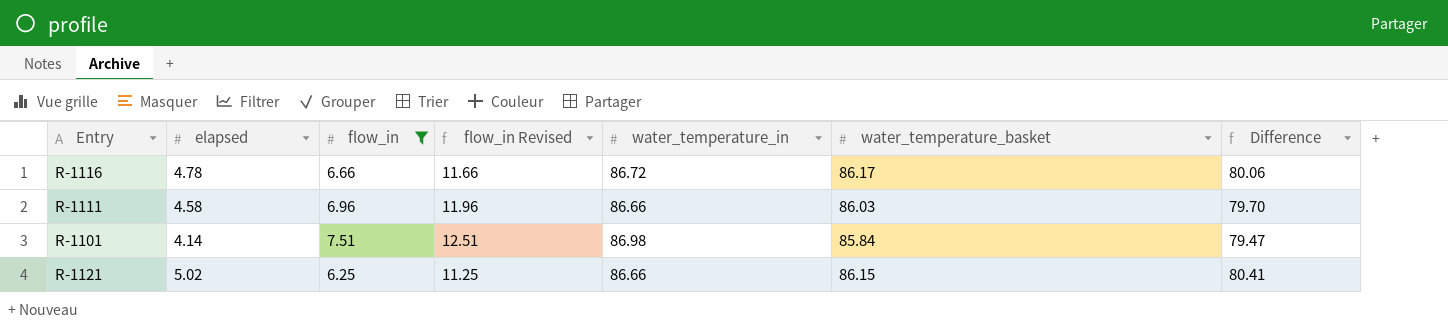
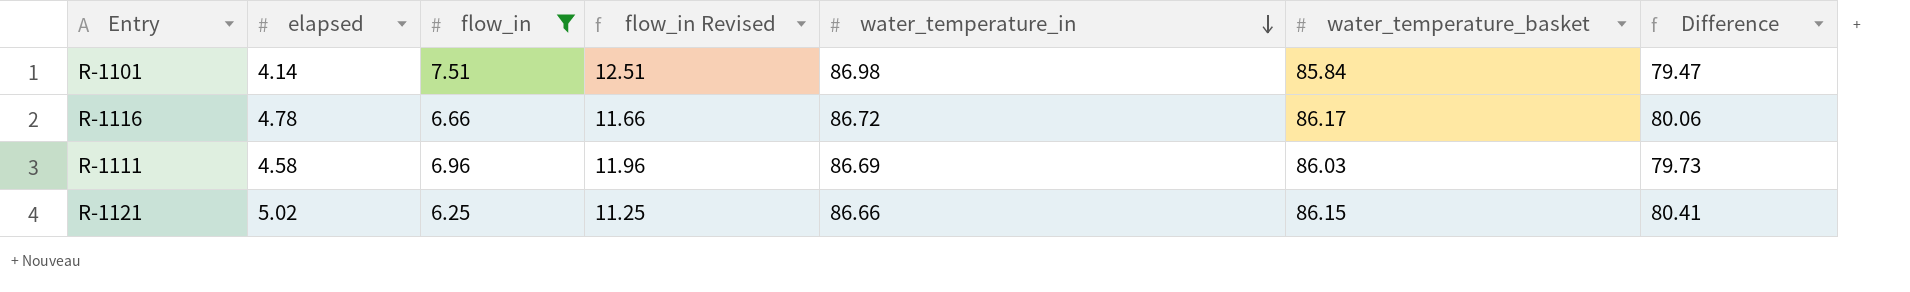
row order: none -> water_temperature_in descending
R-1111 | water_temperature_in: 86.66 -> 86.69
R-1111 | Difference: 79.70 -> 79.73

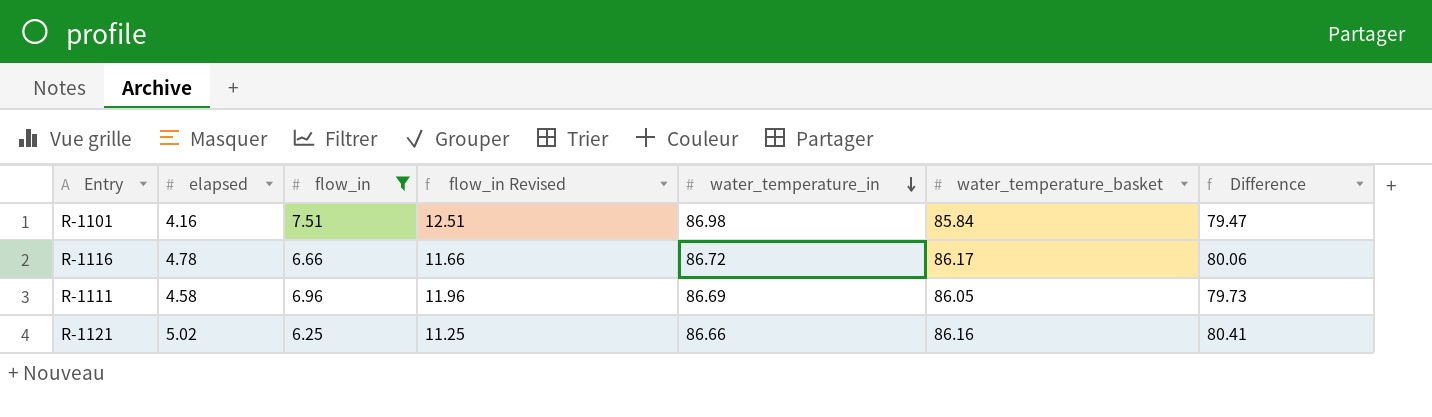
R-1101 | elapsed: 4.14 -> 4.16
R-1111 | water_temperature_basket: 86.03 -> 86.05
R-1121 | water_temperature_basket: 86.15 -> 86.16

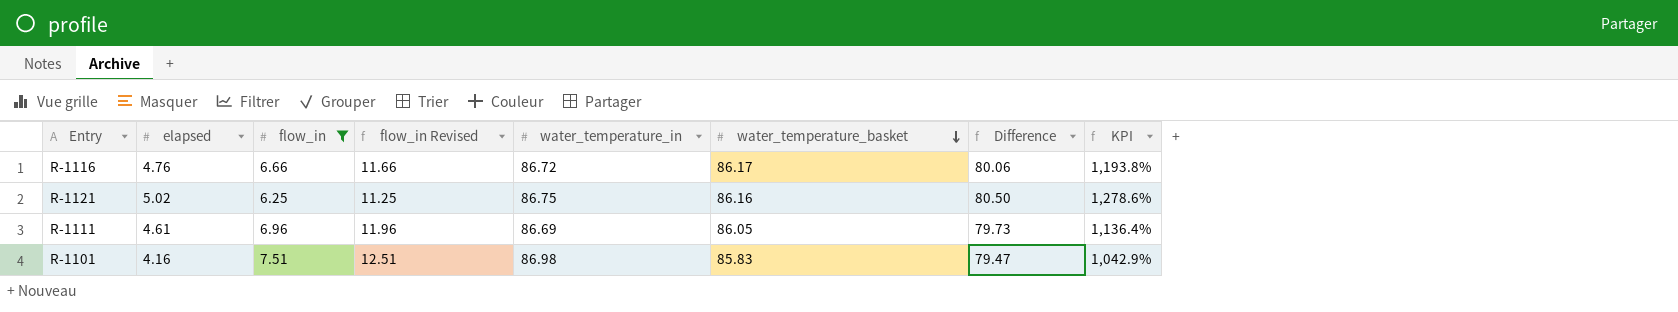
row order: water_temperature_in descending -> water_temperature_basket descending
column KPI | formula: none -> ([water_temperature_basket] - [flow_in]) / [flow_in]
R-1116 | elapsed: 4.78 -> 4.76
R-1121 | water_temperature_in: 86.66 -> 86.75
R-1121 | Difference: 80.41 -> 80.50
R-1111 | elapsed: 4.58 -> 4.61
R-1101 | water_temperature_basket: 85.84 -> 85.83

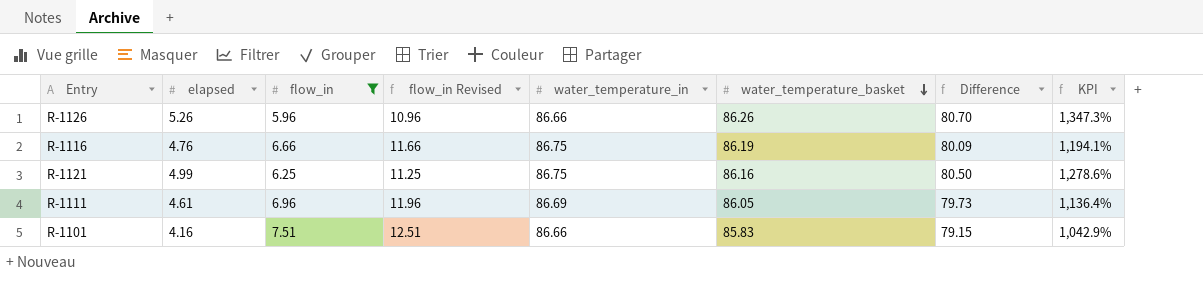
row R-1126: none -> 5.26 | 5.96 | 10.96 | 86.66 | 86.26 | 80.70 | 1,347.3%
R-1116 | water_temperature_in: 86.72 -> 86.75
R-1116 | water_temperature_basket: 86.17 -> 86.19
R-1116 | Difference: 80.06 -> 80.09
R-1116 | KPI: 1,193.8% -> 1,194.1%
R-1121 | elapsed: 5.02 -> 4.99
R-1101 | water_temperature_in: 86.98 -> 86.66
R-1101 | Difference: 79.47 -> 79.15

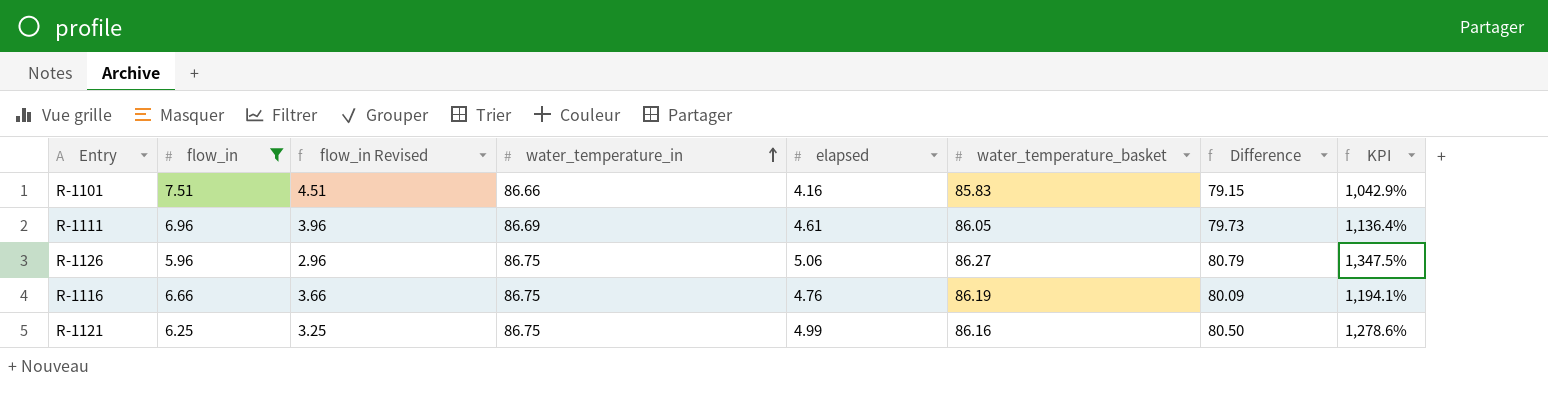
row order: water_temperature_basket descending -> water_temperature_in ascending
column flow_in Revised | formula: [flow_in] + 5 -> [flow_in] - 3
column elapsed | position: 2 -> 5
R-1126 | water_temperature_in: 86.66 -> 86.75
R-1126 | elapsed: 5.26 -> 5.06
R-1126 | water_temperature_basket: 86.26 -> 86.27
R-1126 | Difference: 80.70 -> 80.79
R-1126 | KPI: 1,347.3% -> 1,347.5%

